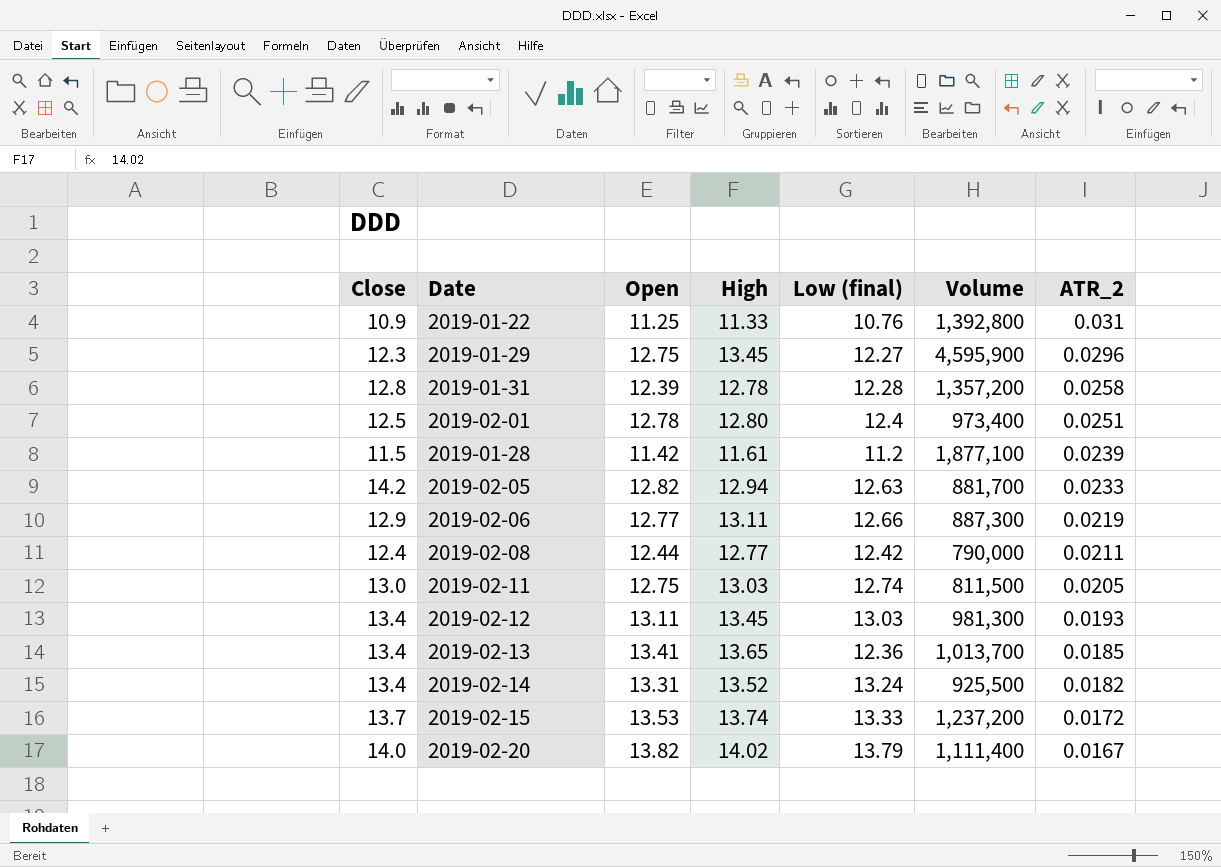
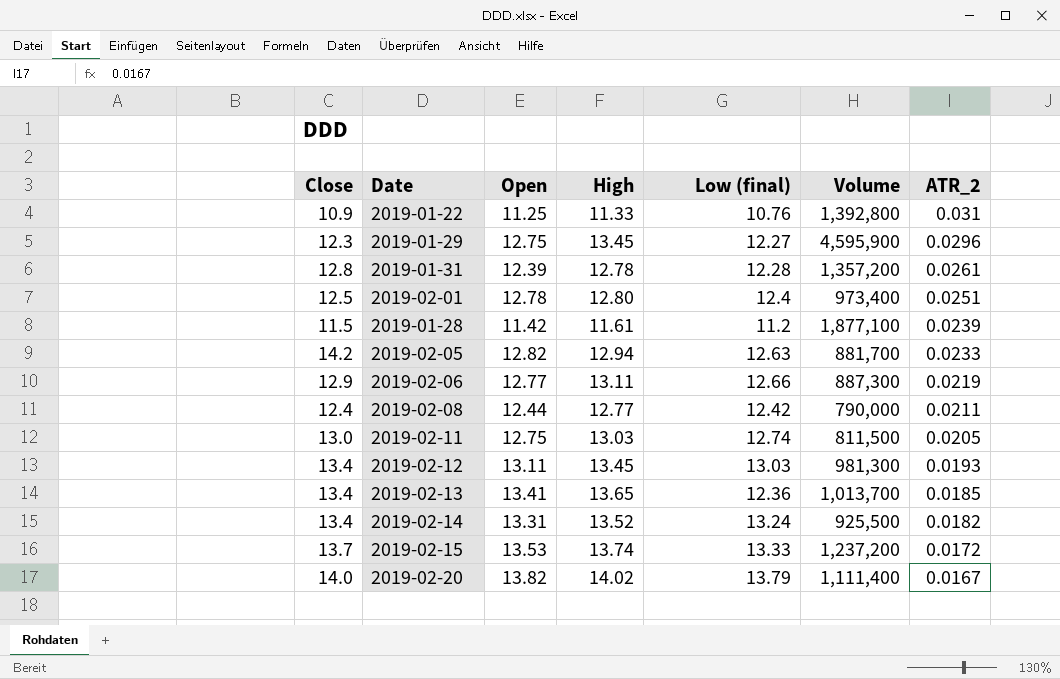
2019-01-31 | ATR_2: 0.0258 -> 0.0261

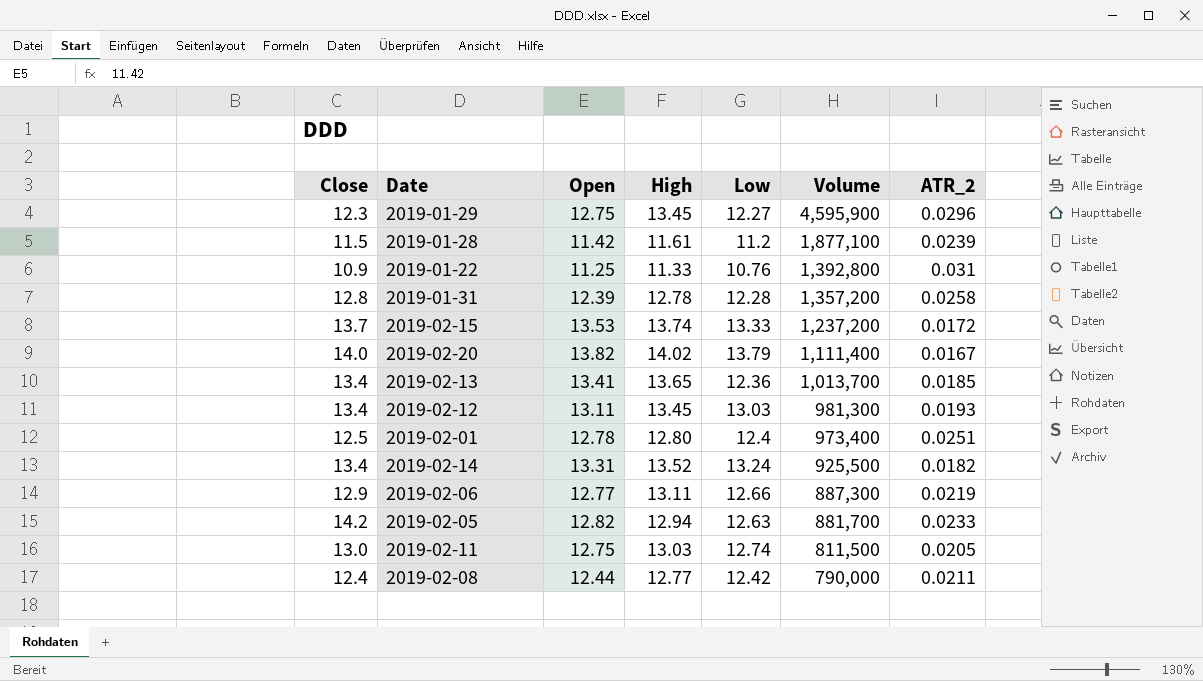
row order: ATR_2 descending -> Volume descending
column name: Low (final) -> Low
2019-01-31 | ATR_2: 0.0261 -> 0.0258

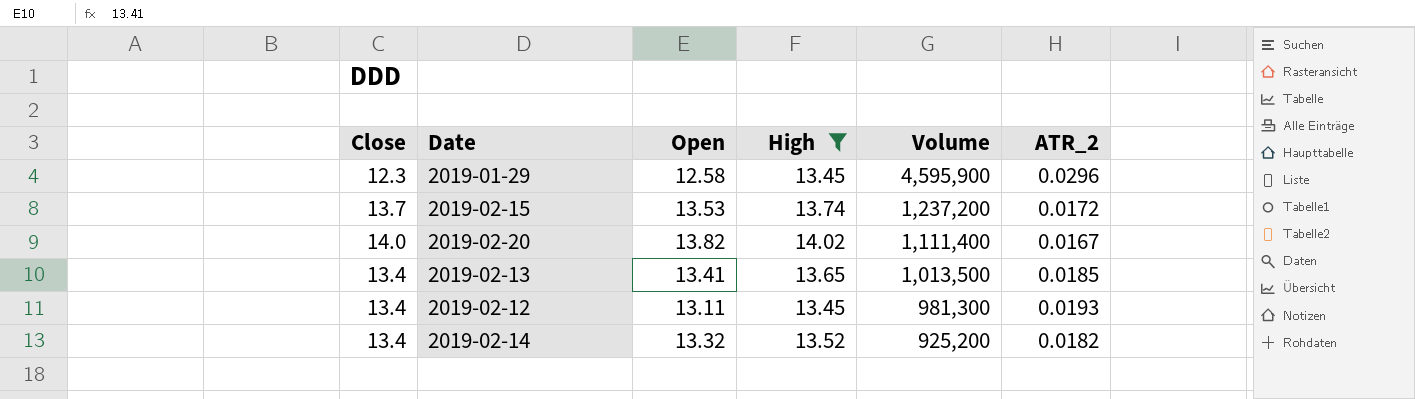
filter: none -> High >= 13.45
column Low | position: 5 -> none
2019-01-29 | Open: 12.75 -> 12.58
2019-02-13 | Volume: 1,013,700 -> 1,013,500
2019-02-14 | Open: 13.31 -> 13.32
2019-02-14 | Volume: 925,500 -> 925,200

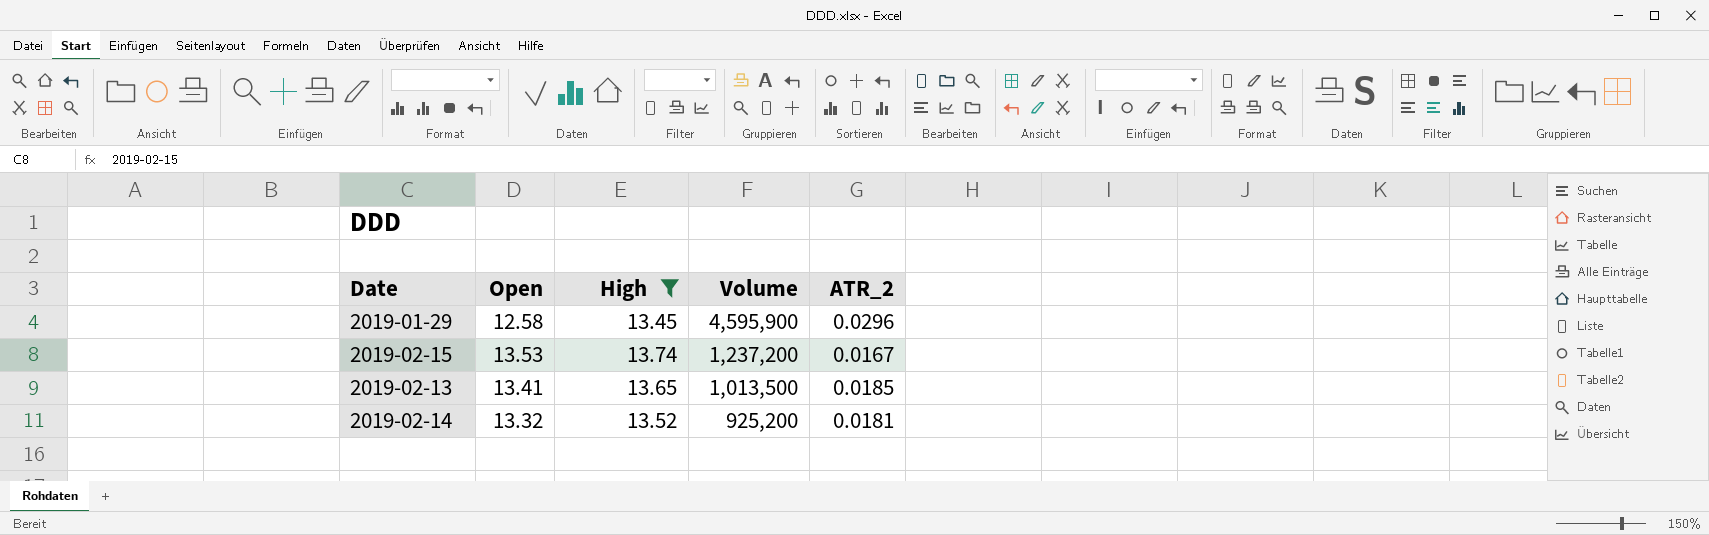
column Close | position: 1 -> none
row 2019-02-20: 14.0 | 13.82 | 14.02 | 1,111,400 | 0.0167 -> none
row 2019-02-12: 13.4 | 13.11 | 13.45 | 981,300 | 0.0193 -> none
2019-02-15 | ATR_2: 0.0172 -> 0.0167
2019-02-14 | ATR_2: 0.0182 -> 0.0181

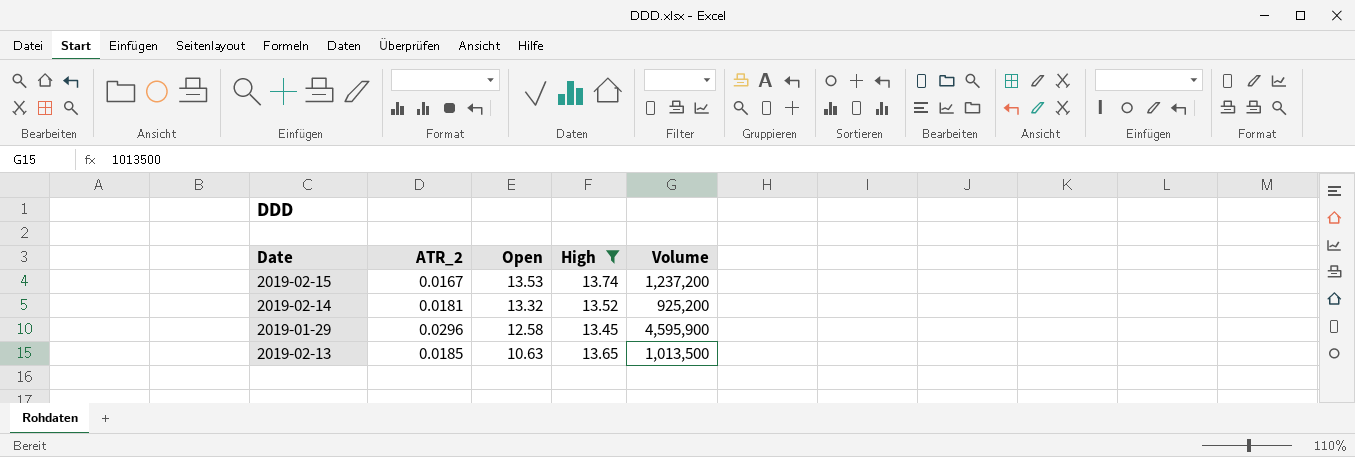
row order: Volume descending -> Open descending
column ATR_2 | position: 5 -> 2
2019-02-13 | Open: 13.41 -> 10.63

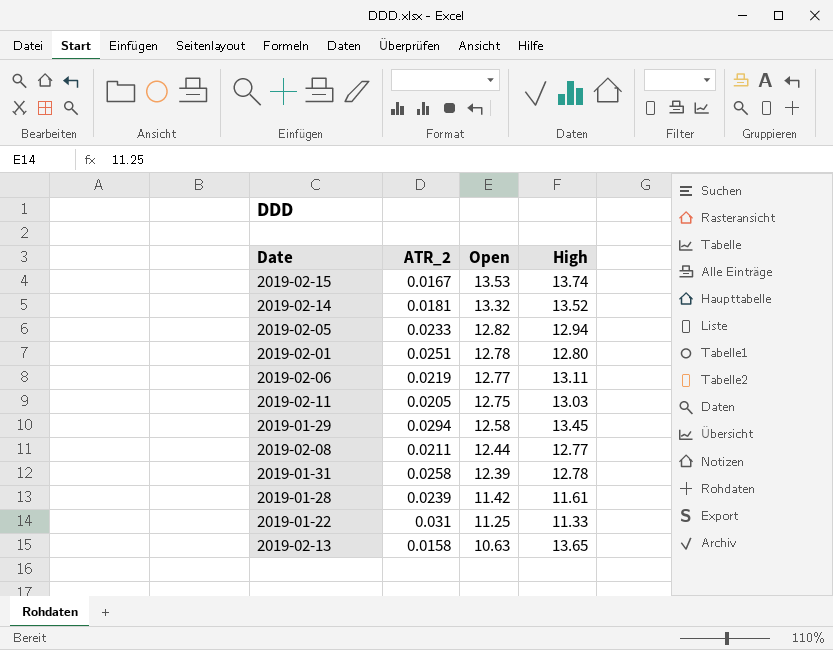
filter: High >= 13.45 -> none
column Volume | position: 5 -> none
2019-01-29 | ATR_2: 0.0296 -> 0.0294
2019-02-13 | ATR_2: 0.0185 -> 0.0158

